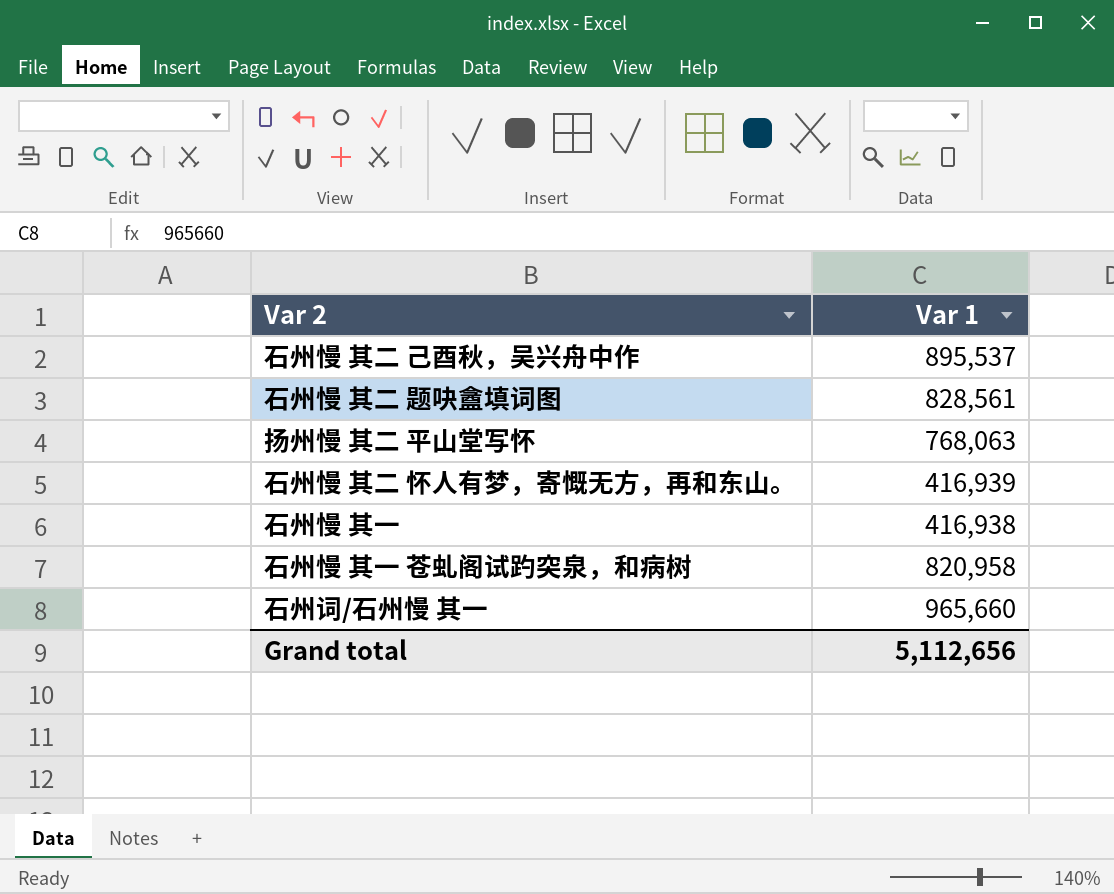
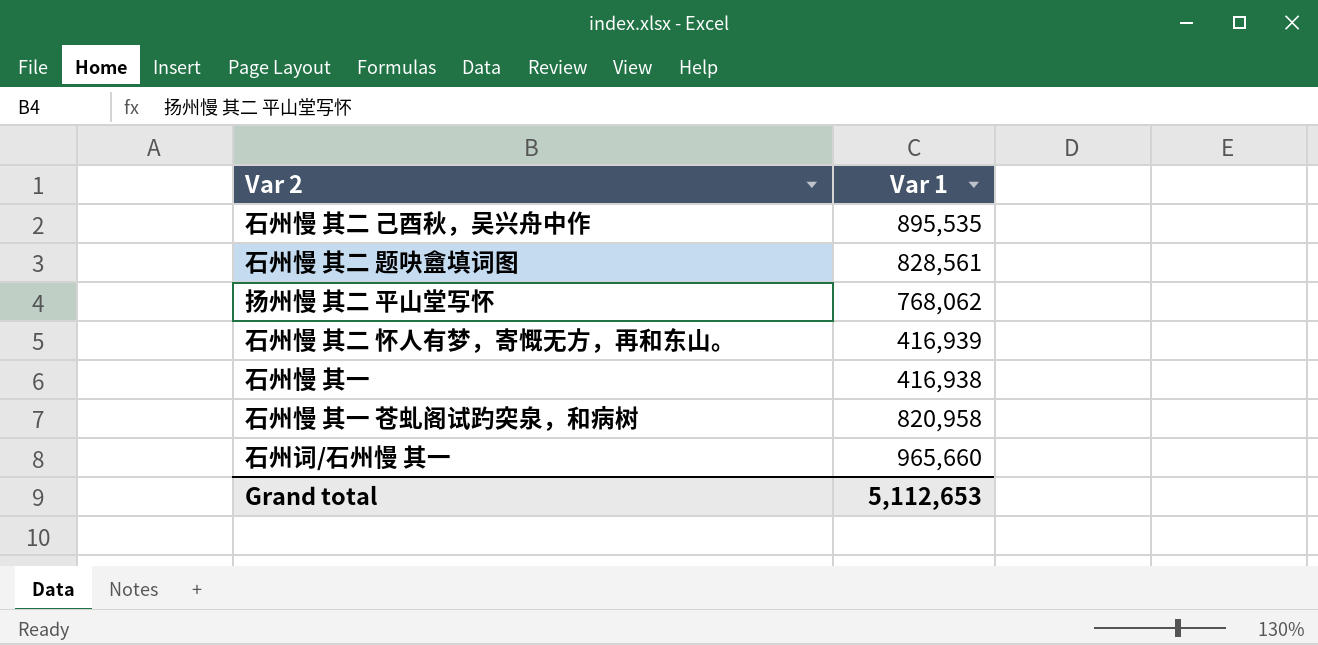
石州慢 其二 己酉秋，吴兴舟中作 | Var 1: 895,537 -> 895,535
扬州慢 其二 平山堂写怀 | Var 1: 768,063 -> 768,062
Grand total | Var 1: 5,112,656 -> 5,112,653

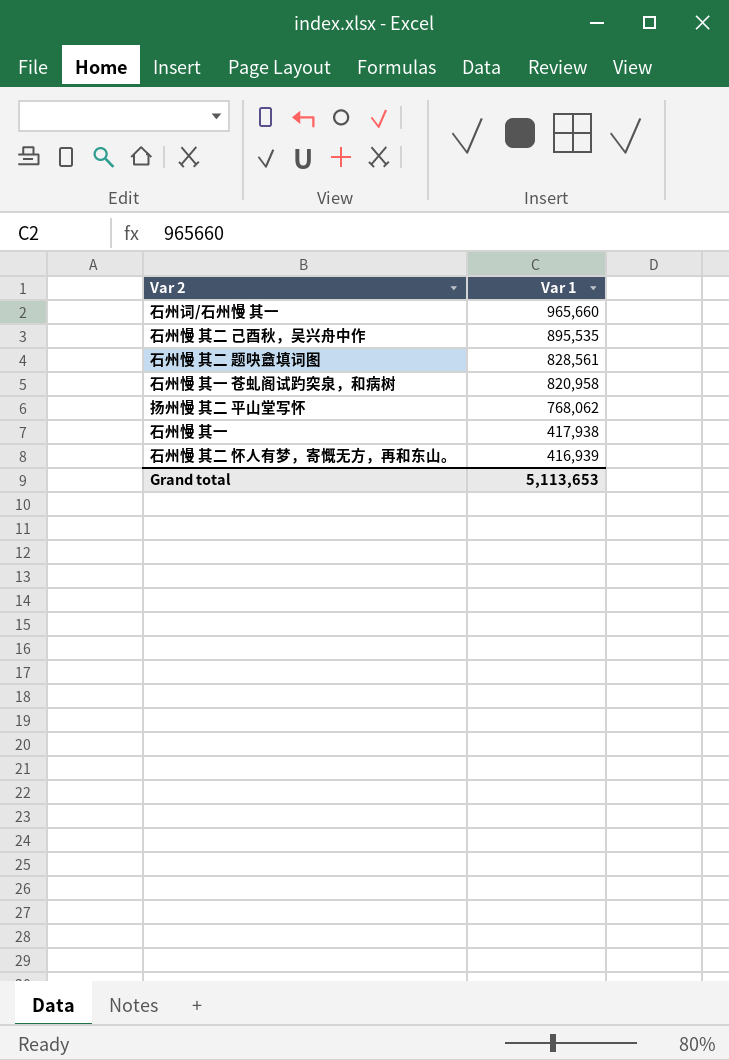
row order: none -> Var 1 descending
石州慢 其一 | Var 1: 416,938 -> 417,938
Grand total | Var 1: 5,112,653 -> 5,113,653

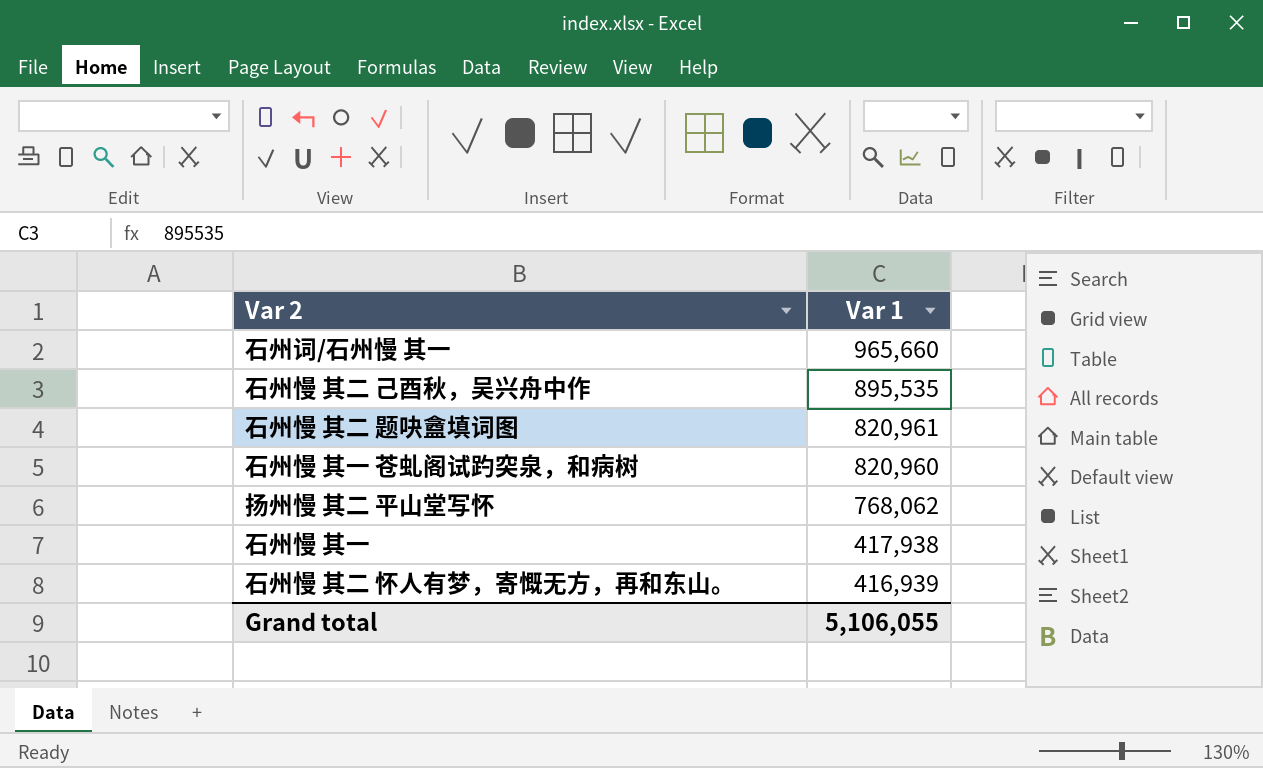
石州慢 其二 题吷盦填词图 | Var 1: 828,561 -> 820,961
石州慢 其一 苍虬阁试趵突泉，和病树 | Var 1: 820,958 -> 820,960
Grand total | Var 1: 5,113,653 -> 5,106,055

